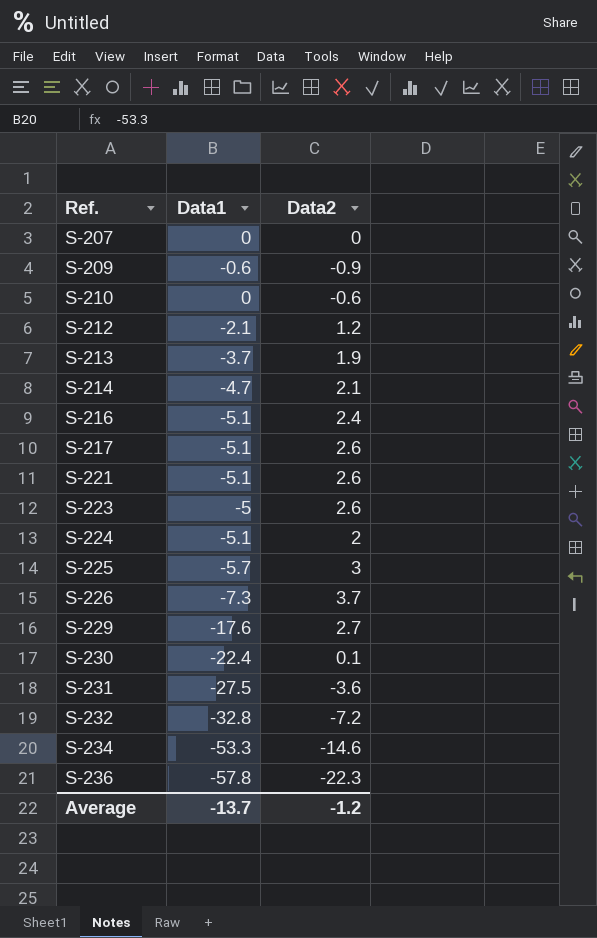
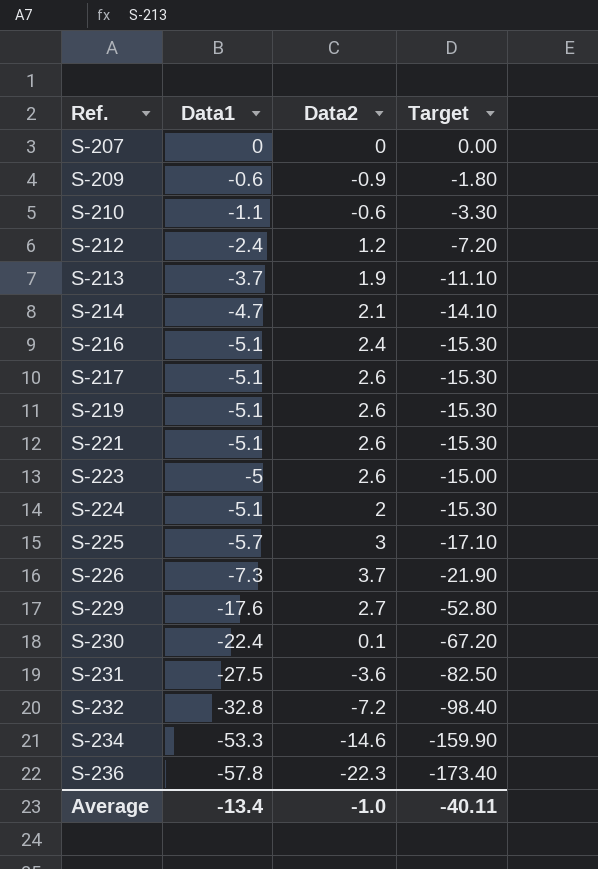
column Target | formula: none -> [Data1] * 3
S-210 | Data1: 0 -> -1.1
S-212 | Data1: -2.1 -> -2.4
row S-219: none -> -5.1 | 2.6 | -15.30
Average | Data1: -13.7 -> -13.4
Average | Data2: -1.2 -> -1.0

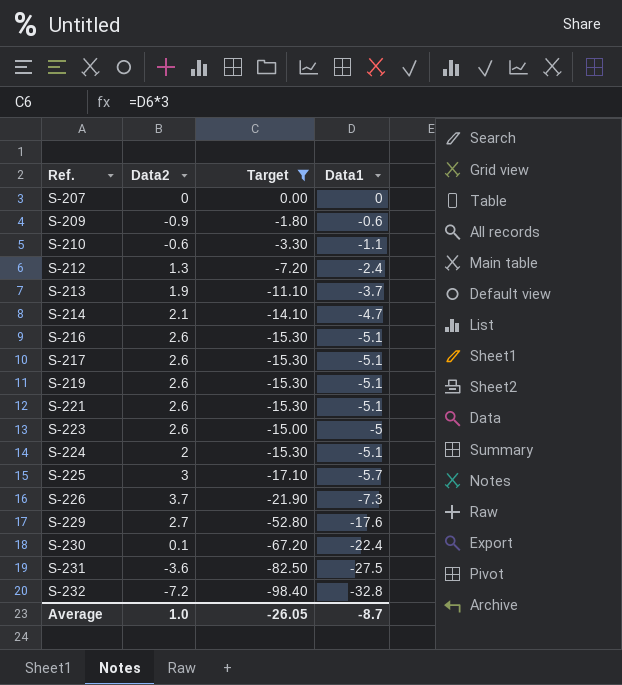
filter: none -> Target >= -98.40
column Data1 | position: 2 -> 4
S-212 | Data2: 1.2 -> 1.3
S-216 | Data2: 2.4 -> 2.6
Average | Data2: -1.0 -> 1.0
Average | Target: -40.11 -> -26.05
Average | Data1: -13.4 -> -8.7

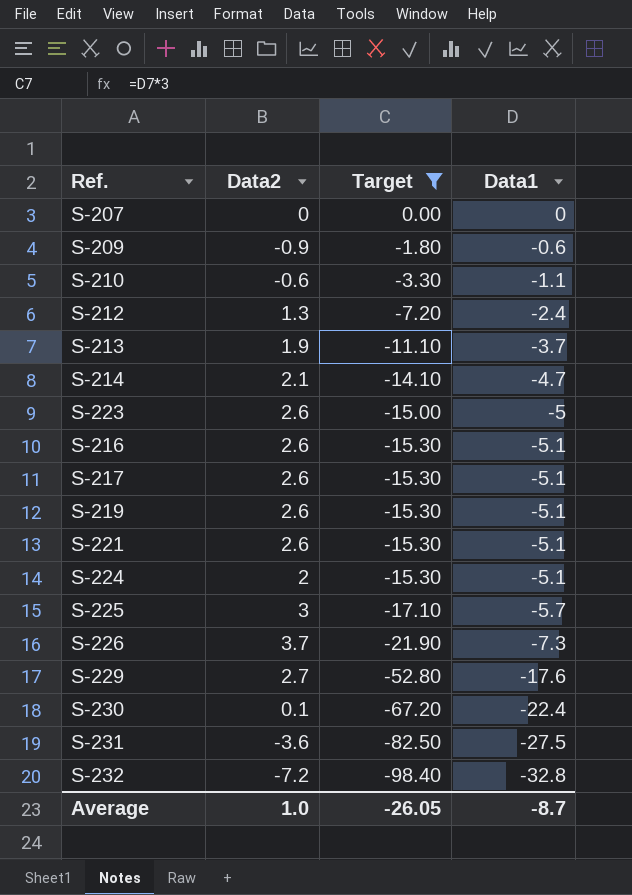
row order: Ref. ascending -> Target descending

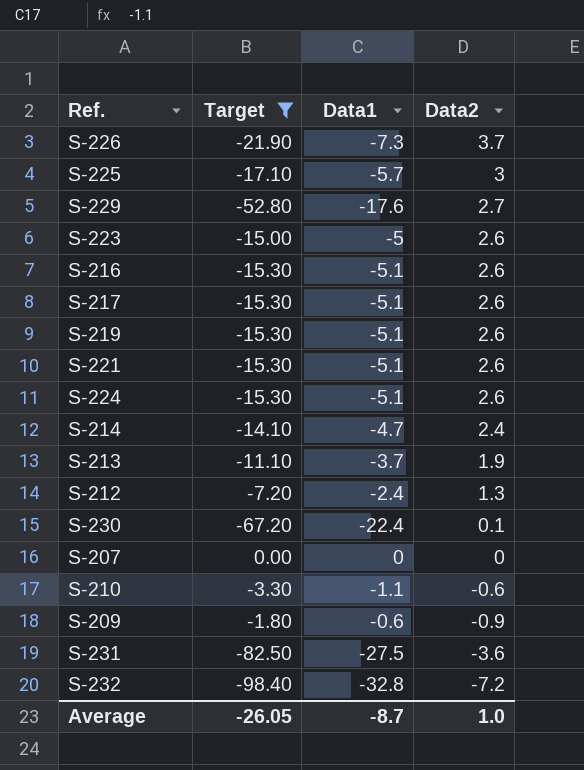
row order: Target descending -> Data2 descending
column Data2 | position: 2 -> 4
S-224 | Data2: 2 -> 2.6
S-214 | Data2: 2.1 -> 2.4

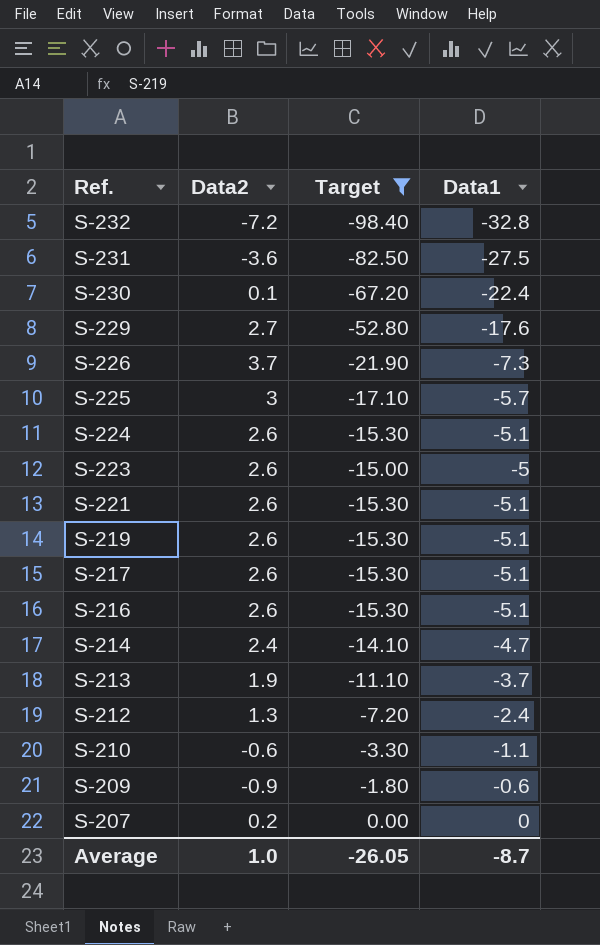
row order: Data2 descending -> Ref. descending
column Data2 | position: 4 -> 2
S-207 | Data2: 0 -> 0.2

